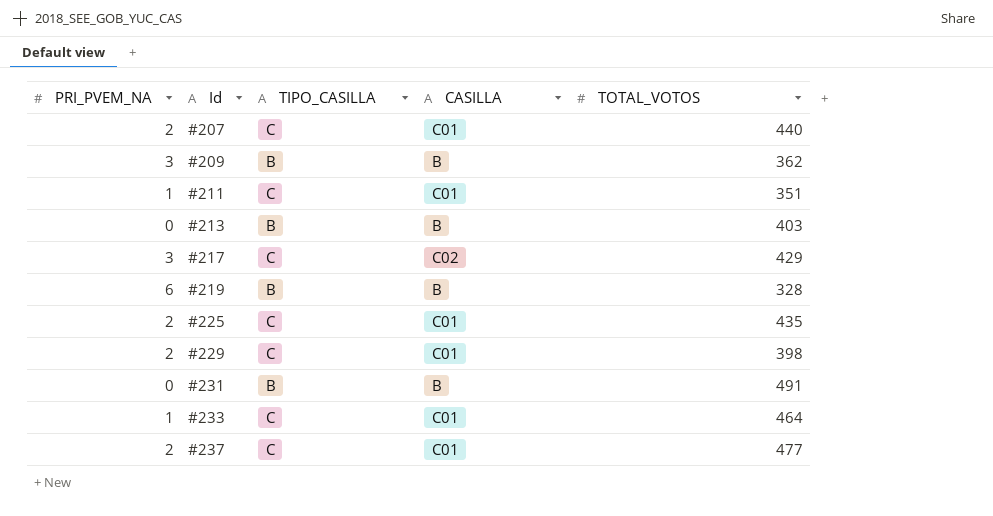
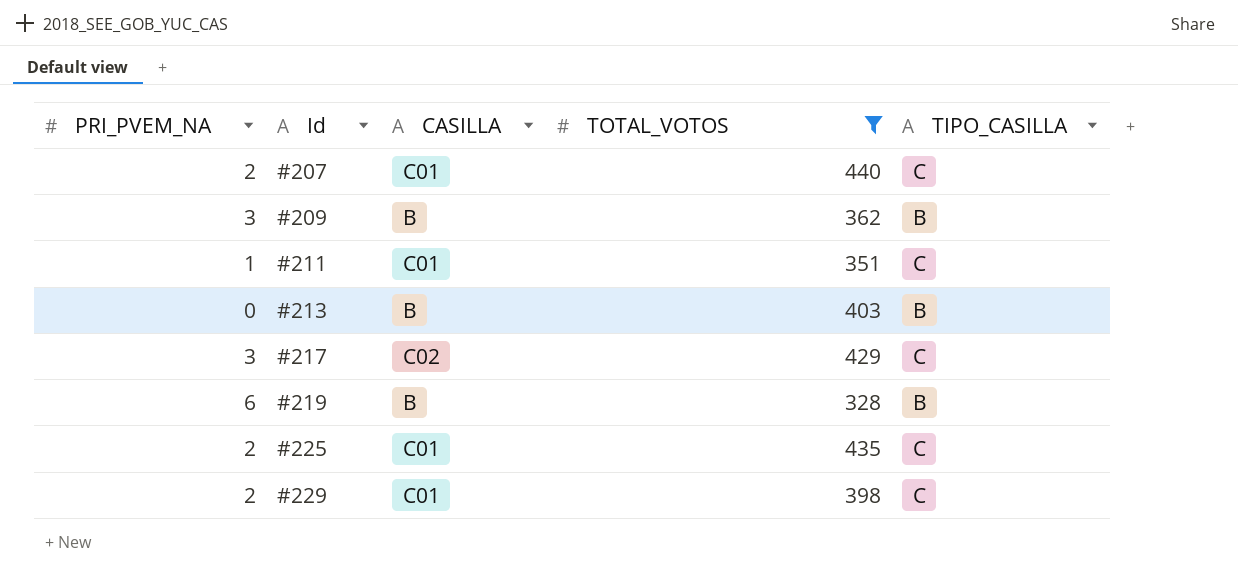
filter: none -> TOTAL_VOTOS <= 440
column TIPO_CASILLA | position: 3 -> 5

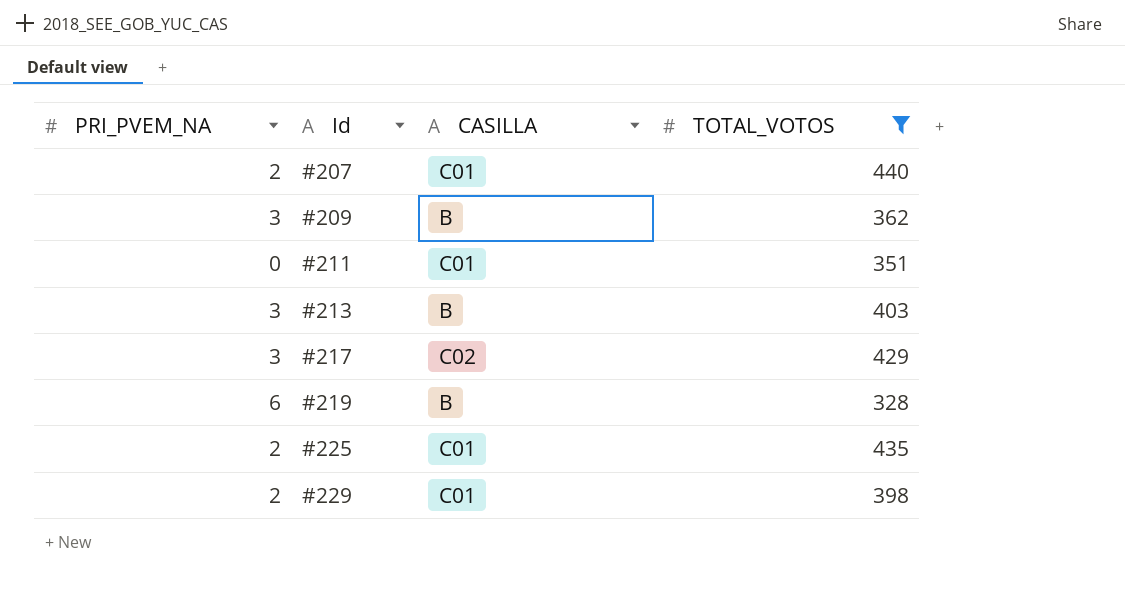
column TIPO_CASILLA | position: 5 -> none
#211 | PRI_PVEM_NA: 1 -> 0
#213 | PRI_PVEM_NA: 0 -> 3

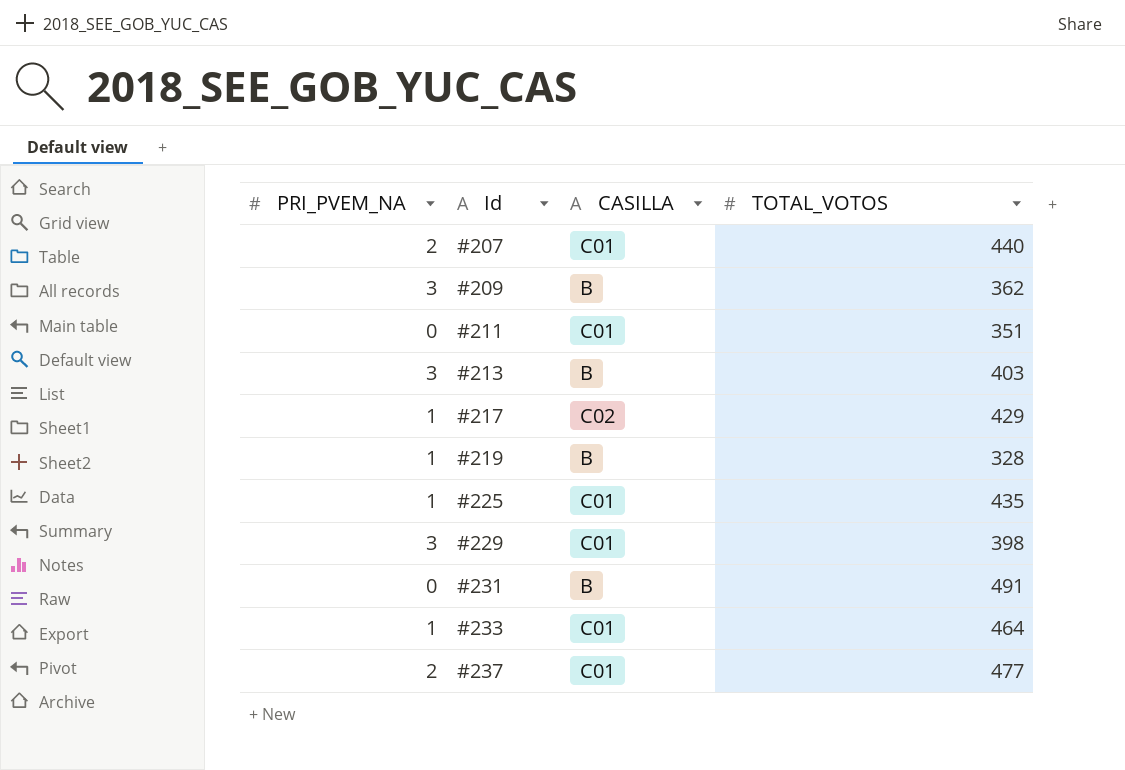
filter: TOTAL_VOTOS <= 440 -> none
#217 | PRI_PVEM_NA: 3 -> 1
#219 | PRI_PVEM_NA: 6 -> 1
#225 | PRI_PVEM_NA: 2 -> 1
#229 | PRI_PVEM_NA: 2 -> 3

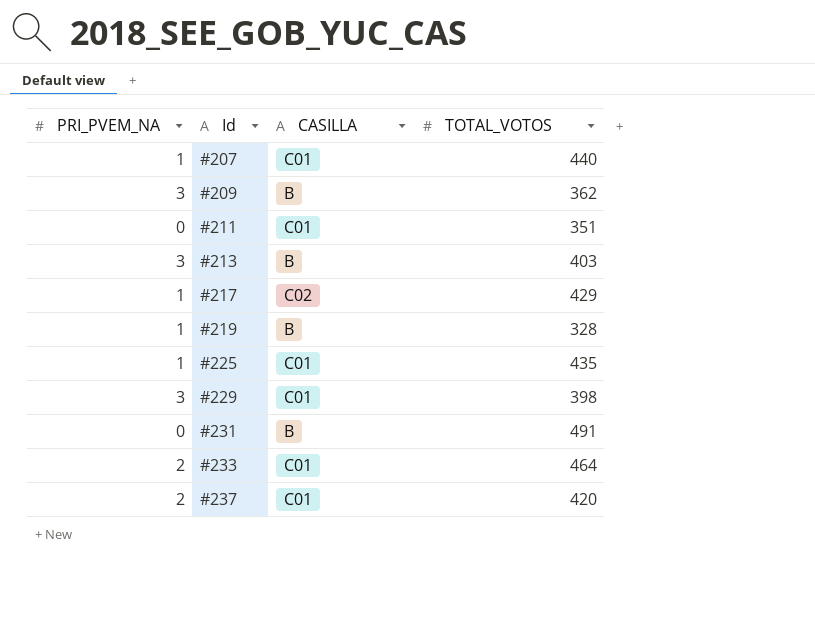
#207 | PRI_PVEM_NA: 2 -> 1
#233 | PRI_PVEM_NA: 1 -> 2
#237 | TOTAL_VOTOS: 477 -> 420

